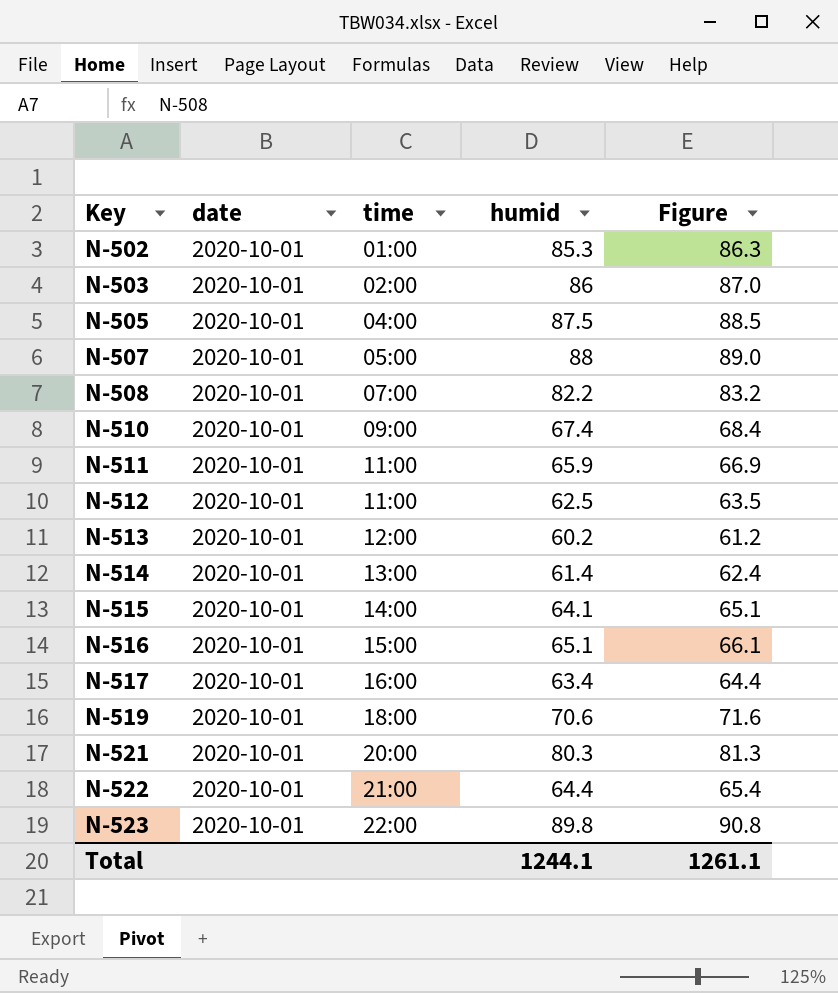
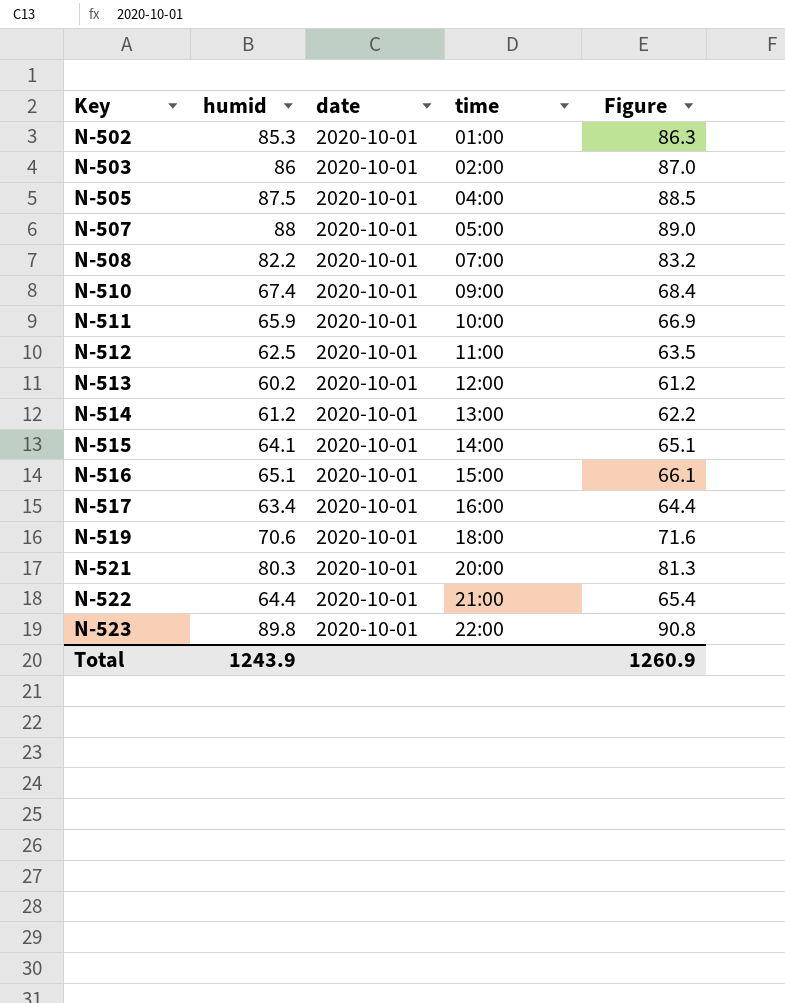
column humid | position: 4 -> 2
N-511 | time: 11:00 -> 10:00
N-514 | humid: 61.4 -> 61.2
N-514 | Figure: 62.4 -> 62.2
Total | humid: 1244.1 -> 1243.9
Total | Figure: 1261.1 -> 1260.9

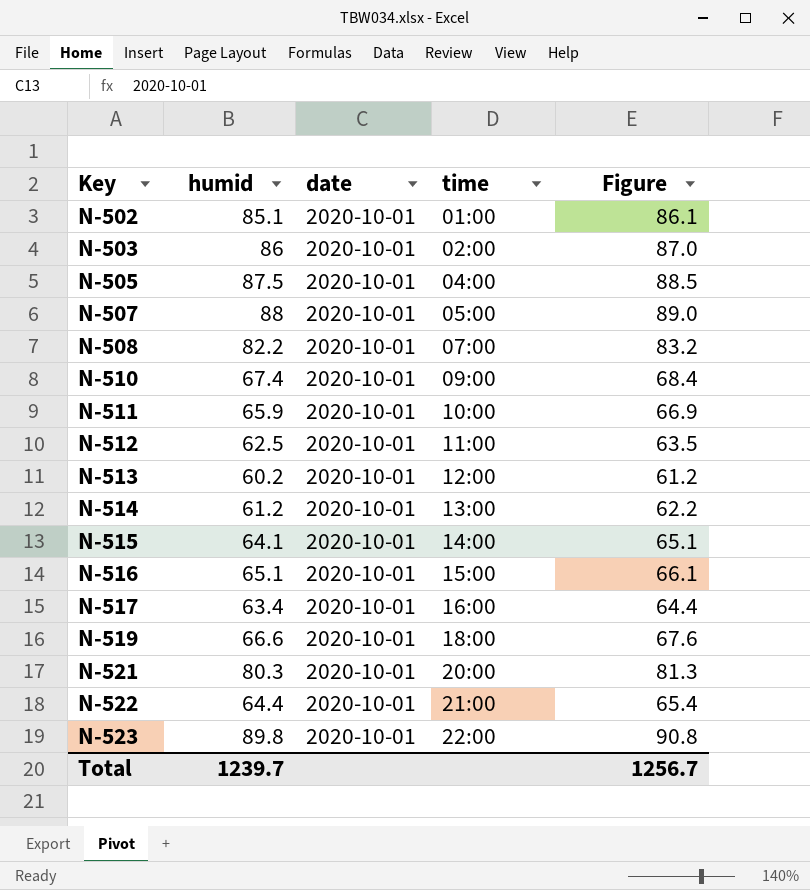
N-502 | humid: 85.3 -> 85.1
N-502 | Figure: 86.3 -> 86.1
N-519 | humid: 70.6 -> 66.6
N-519 | Figure: 71.6 -> 67.6
Total | humid: 1243.9 -> 1239.7
Total | Figure: 1260.9 -> 1256.7

